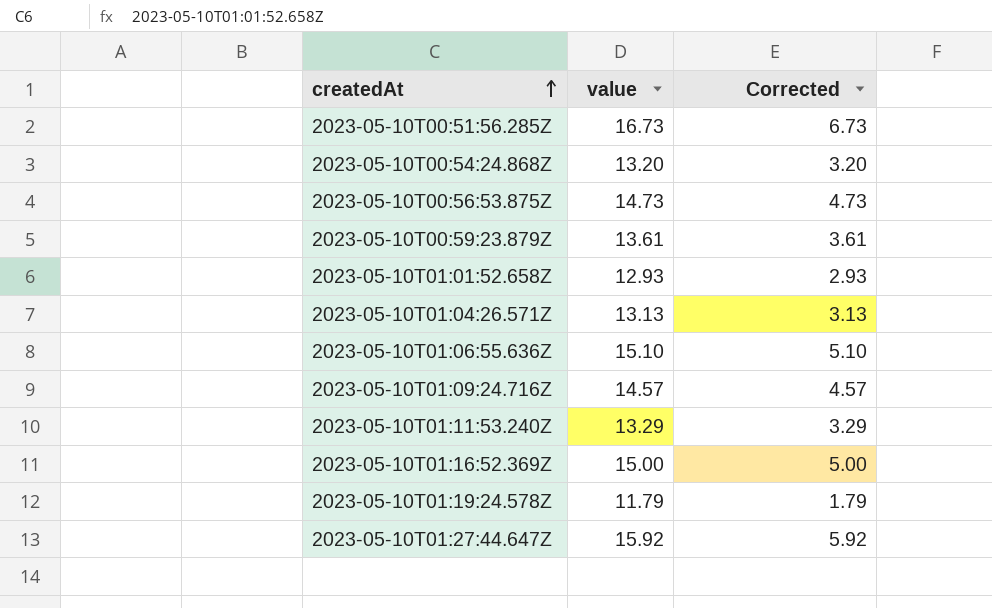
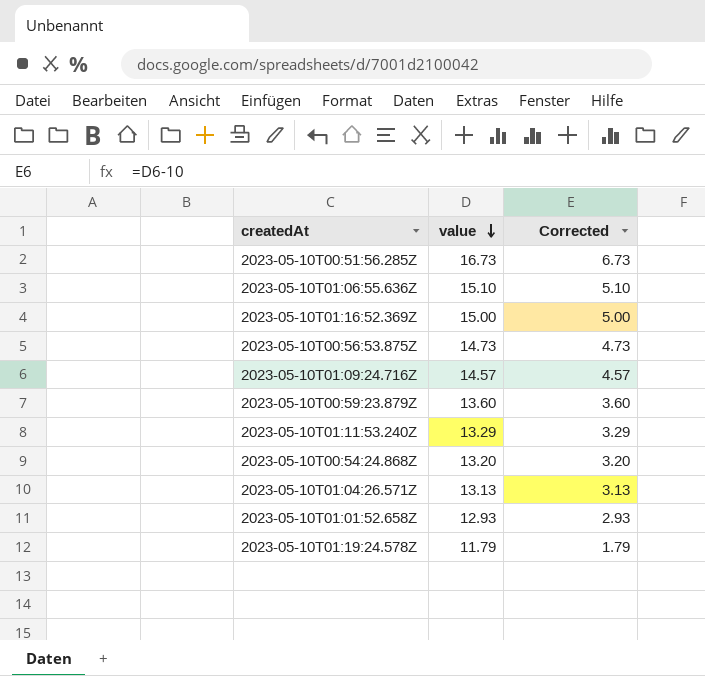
row order: createdAt ascending -> value descending
row 2023-05-10T01:27:44.647Z: 15.92 | 5.92 -> none
2023-05-10T00:59:23.879Z | value: 13.61 -> 13.60
2023-05-10T00:59:23.879Z | Corrected: 3.61 -> 3.60

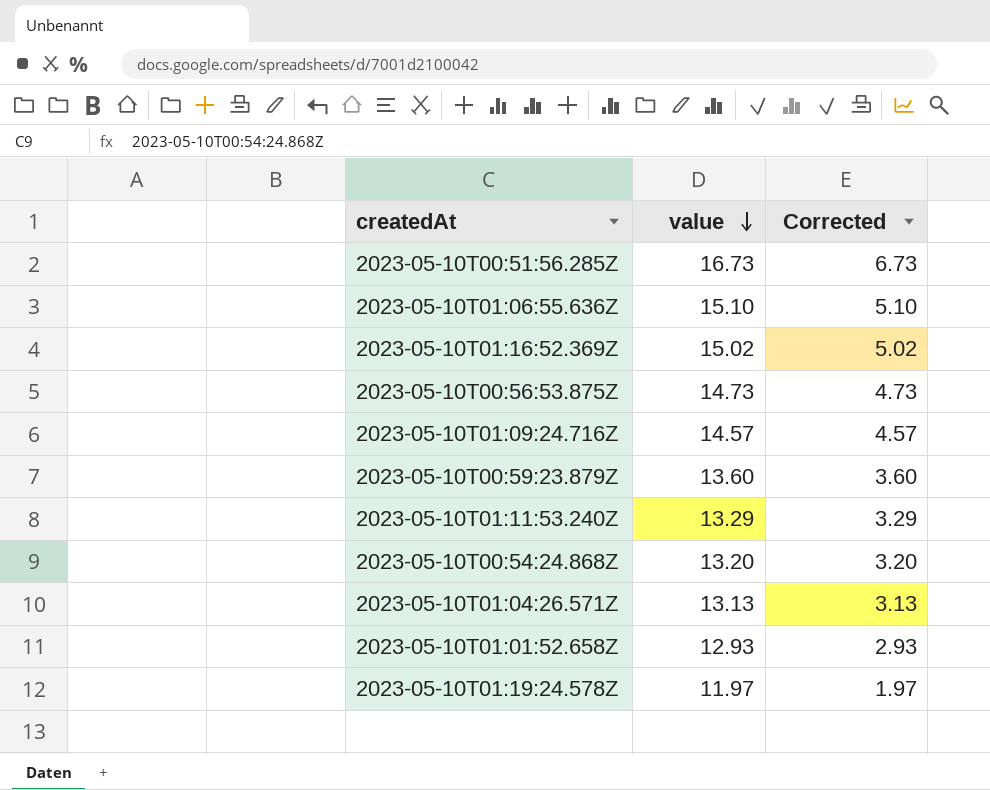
2023-05-10T01:16:52.369Z | value: 15.00 -> 15.02
2023-05-10T01:16:52.369Z | Corrected: 5.00 -> 5.02
2023-05-10T01:19:24.578Z | value: 11.79 -> 11.97
2023-05-10T01:19:24.578Z | Corrected: 1.79 -> 1.97

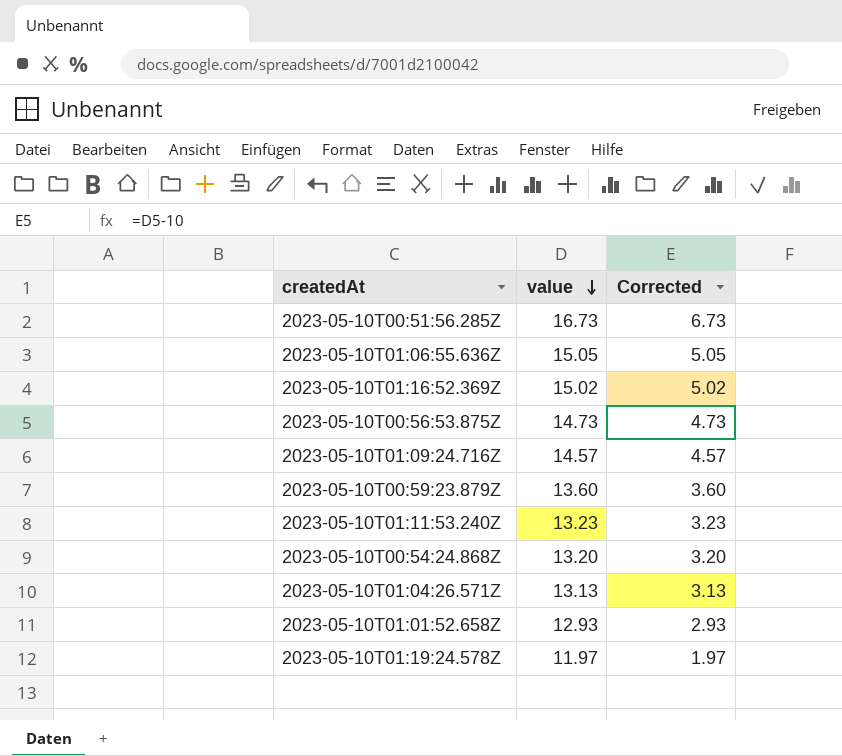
2023-05-10T01:06:55.636Z | value: 15.10 -> 15.05
2023-05-10T01:06:55.636Z | Corrected: 5.10 -> 5.05
2023-05-10T01:11:53.240Z | value: 13.29 -> 13.23
2023-05-10T01:11:53.240Z | Corrected: 3.29 -> 3.23

